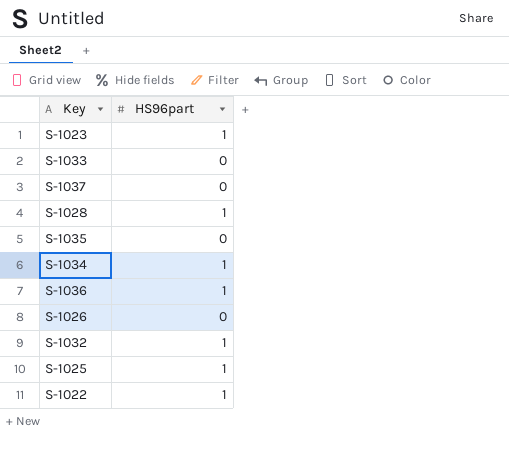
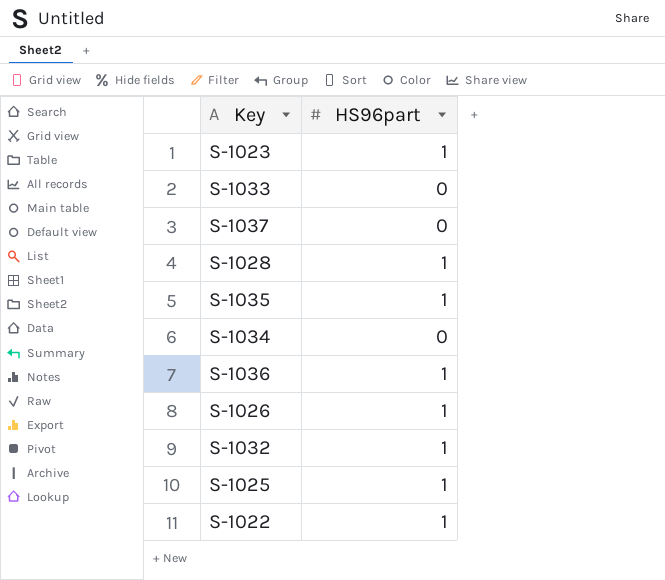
S-1035 | HS96part: 0 -> 1
S-1034 | HS96part: 1 -> 0
S-1026 | HS96part: 0 -> 1

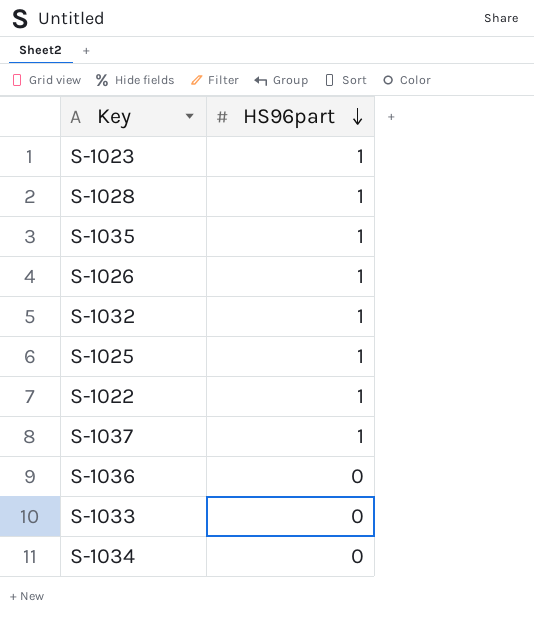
row order: none -> HS96part descending
S-1037 | HS96part: 0 -> 1
S-1036 | HS96part: 1 -> 0

